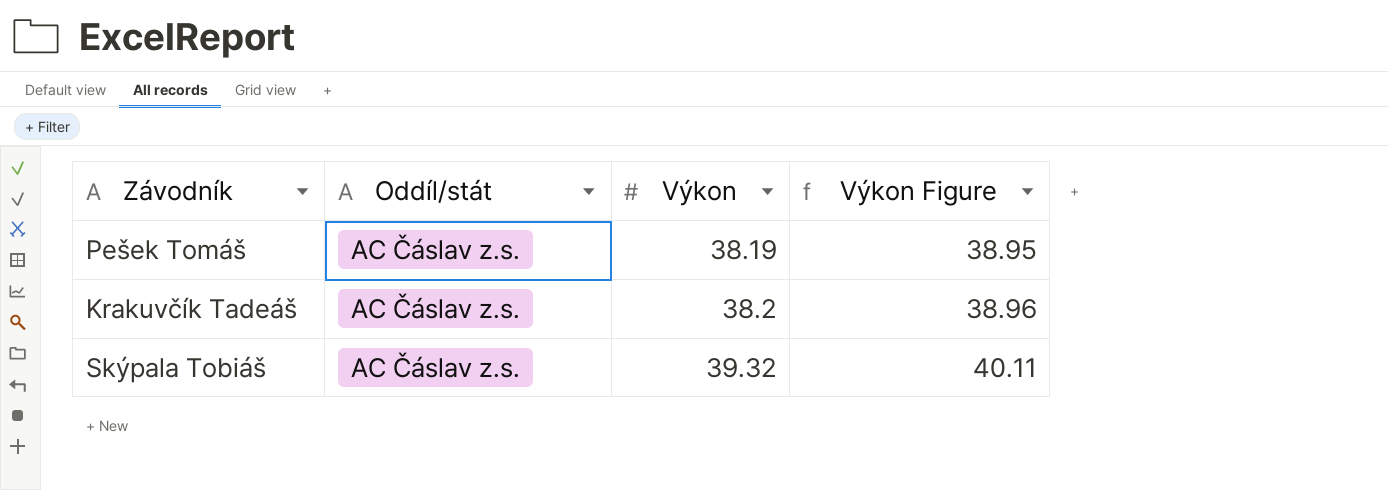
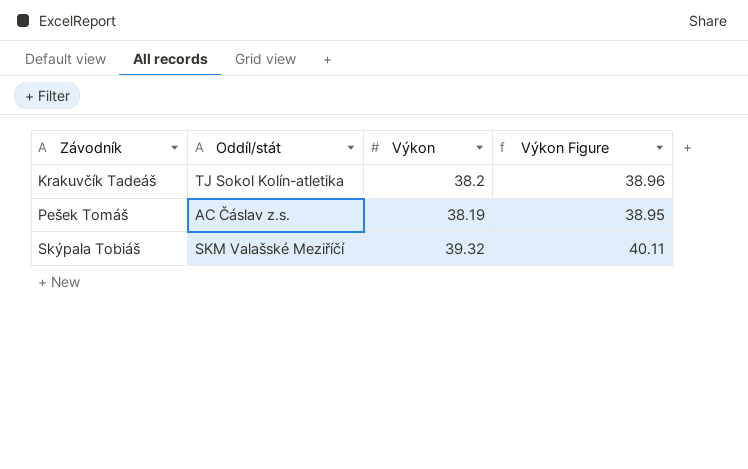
row order: Výkon ascending -> Závodník ascending
Krakuvčík Tadeáš | Oddíl/stát: AC Čáslav z.s. -> TJ Sokol Kolín-atletika
Skýpala Tobiáš | Oddíl/stát: AC Čáslav z.s. -> SKM Valašské Meziříčí

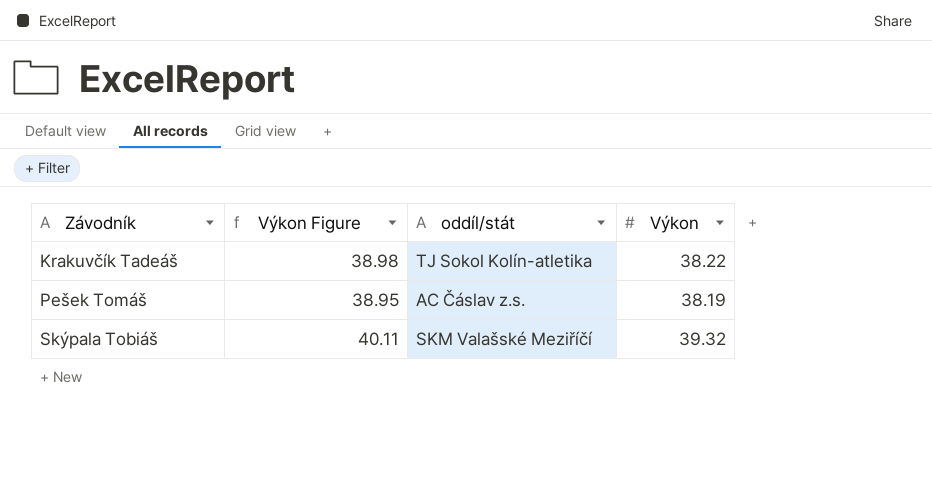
column Výkon Figure | position: 4 -> 2
column name: Oddíl/stát -> oddíl/stát
Krakuvčík Tadeáš | Výkon Figure: 38.96 -> 38.98
Krakuvčík Tadeáš | Výkon: 38.2 -> 38.22

